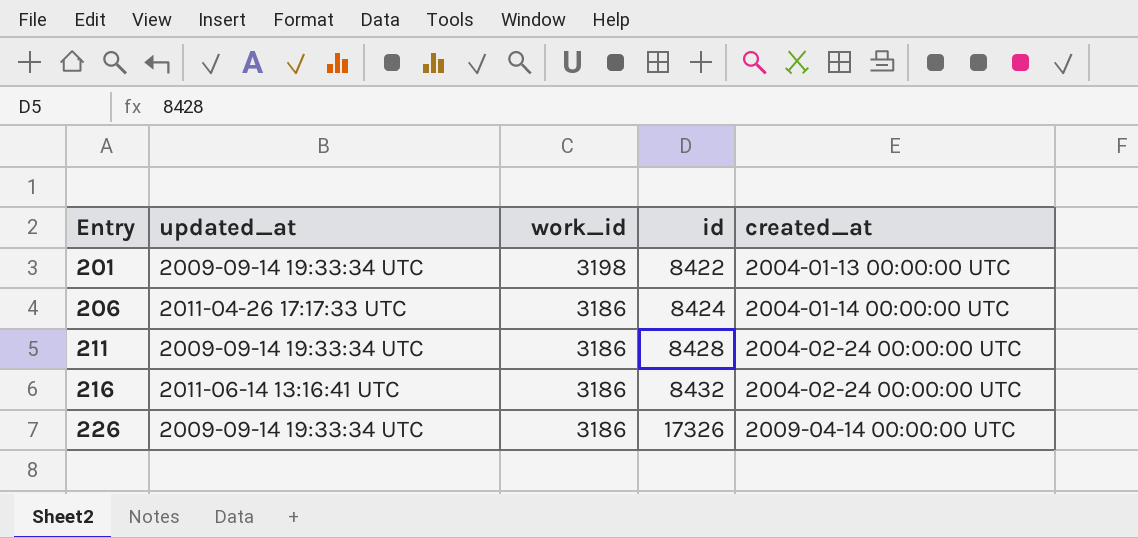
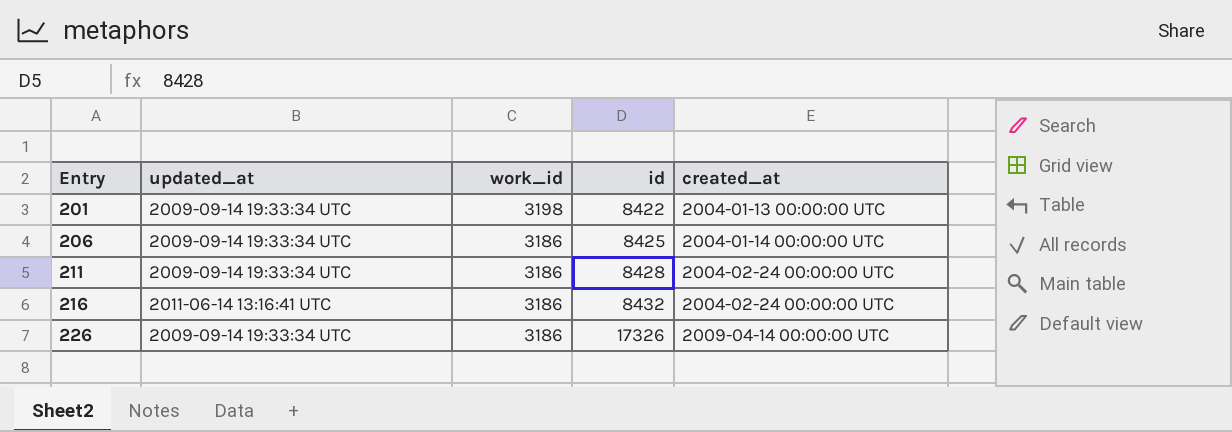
206 | updated_at: 2011-04-26 17:17:33 UTC -> 2009-09-14 19:33:34 UTC
206 | id: 8424 -> 8425

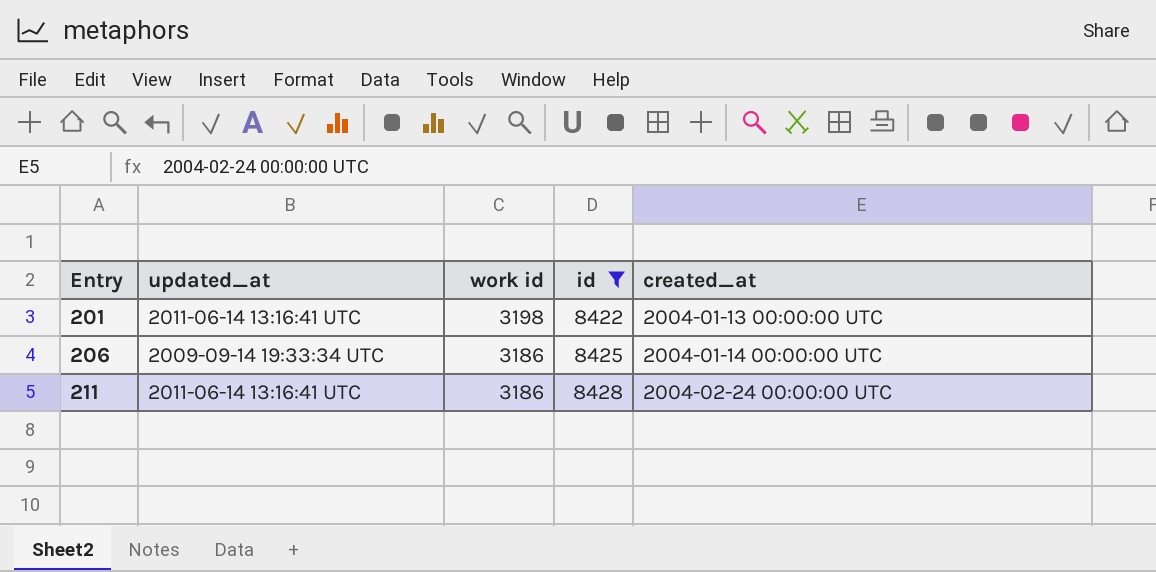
filter: none -> id <= 8428
column name: work_id -> work id
201 | updated_at: 2009-09-14 19:33:34 UTC -> 2011-06-14 13:16:41 UTC
211 | updated_at: 2009-09-14 19:33:34 UTC -> 2011-06-14 13:16:41 UTC

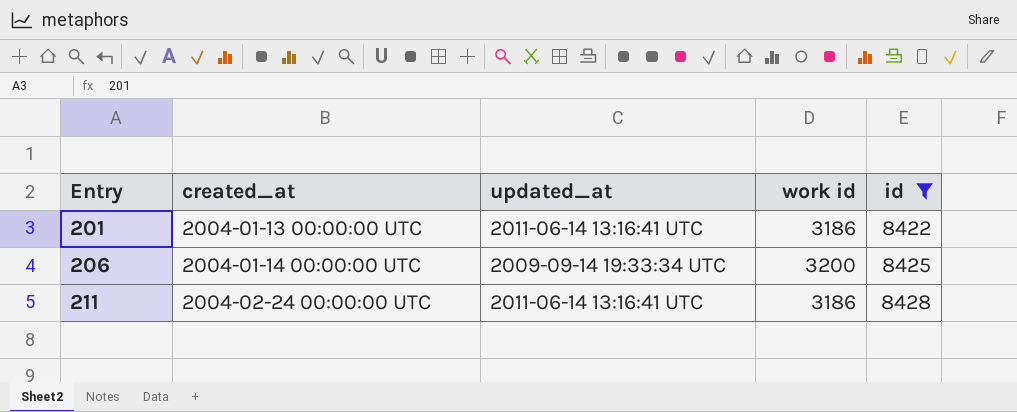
column created_at | position: 5 -> 2
201 | work id: 3198 -> 3186
206 | work id: 3186 -> 3200

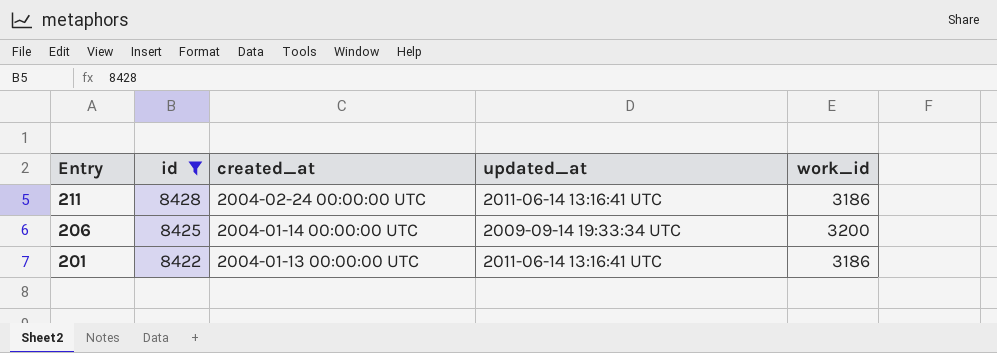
row order: Entry ascending -> Entry descending
column id | position: 5 -> 2
column name: work id -> work_id

